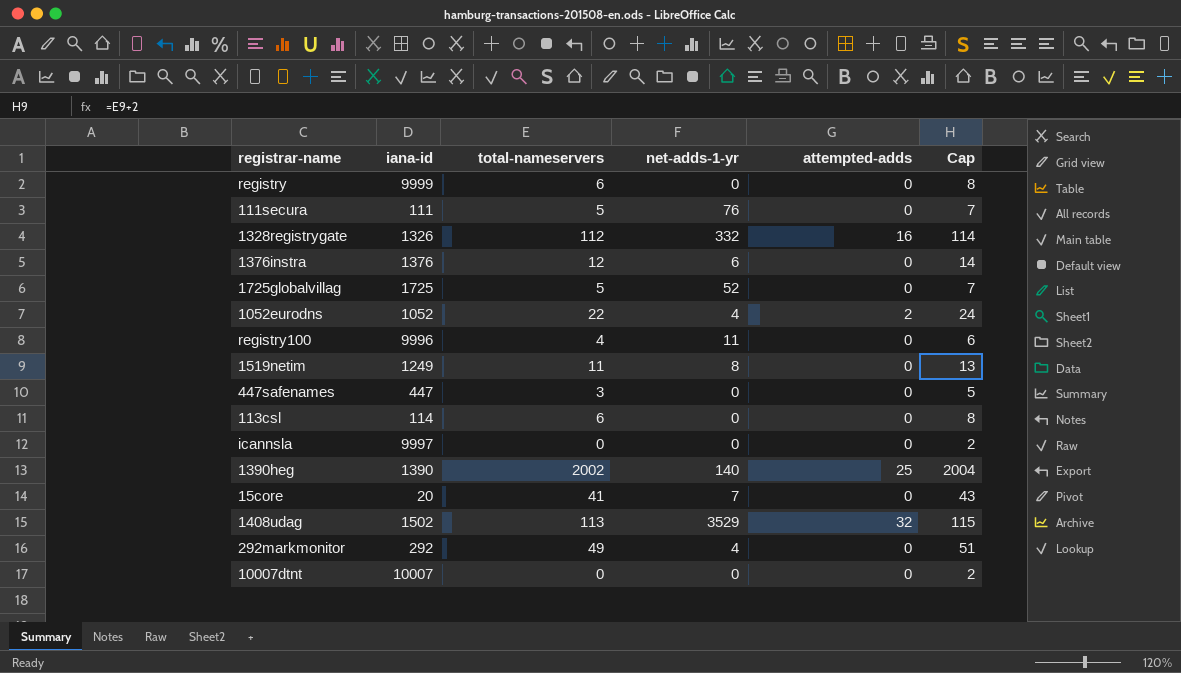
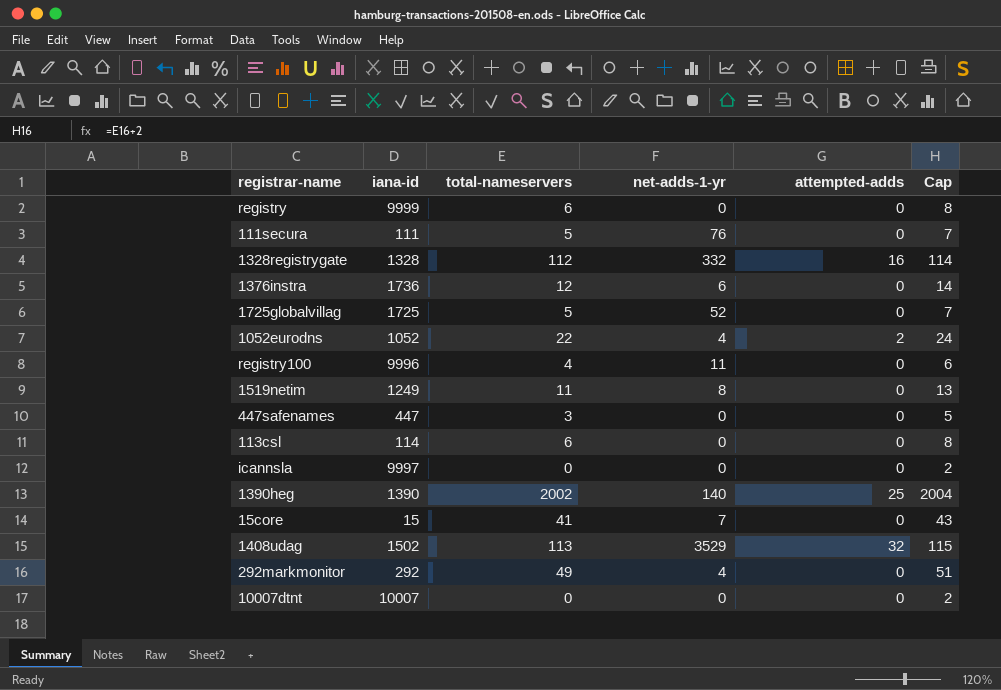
1328registrygate | iana-id: 1326 -> 1328
1376instra | iana-id: 1376 -> 1736
15core | iana-id: 20 -> 15

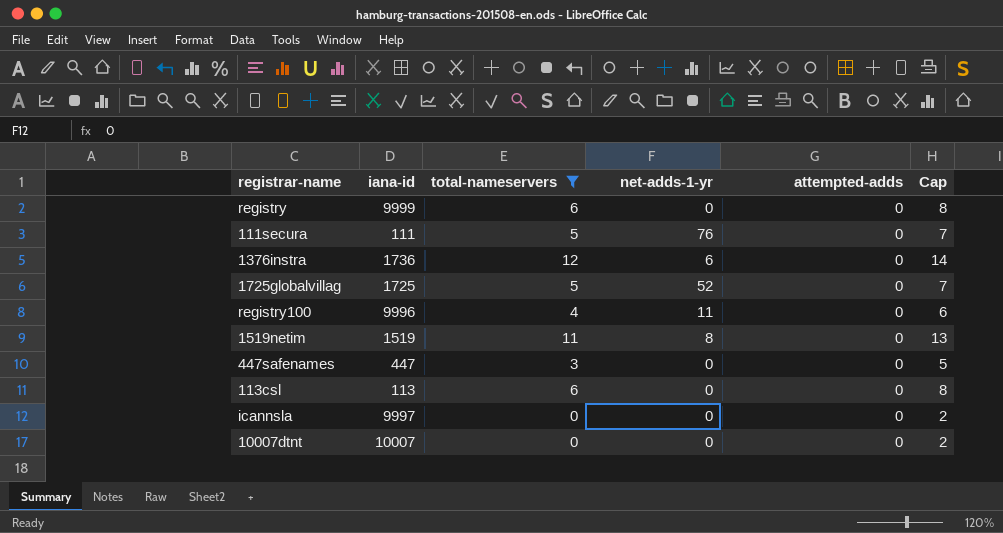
filter: none -> total-nameservers <= 12
1519netim | iana-id: 1249 -> 1519
113csl | iana-id: 114 -> 113

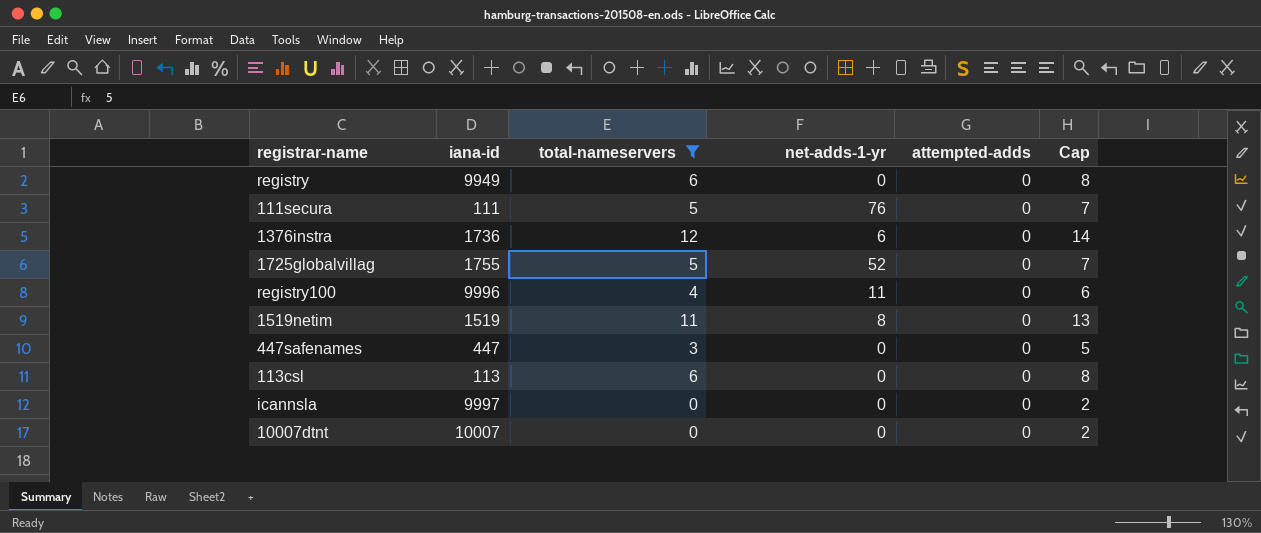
registry | iana-id: 9999 -> 9949
1725globalvillag | iana-id: 1725 -> 1755

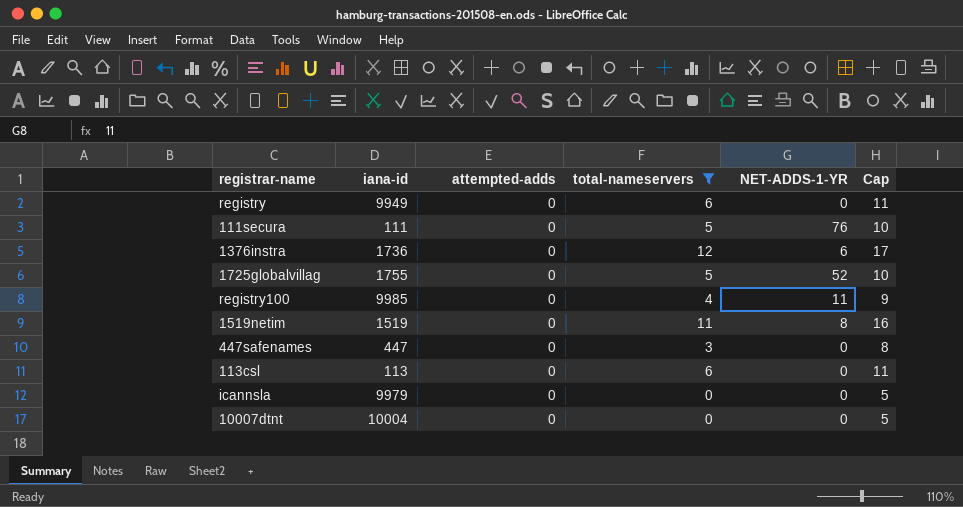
column attempted-adds | position: 5 -> 3
column name: net-adds-1-yr -> NET-ADDS-1-YR
column Cap | formula: [total-nameservers] + 2 -> [total-nameservers] + 5
registry100 | iana-id: 9996 -> 9985
icannsla | iana-id: 9997 -> 9979
10007dtnt | iana-id: 10007 -> 10004

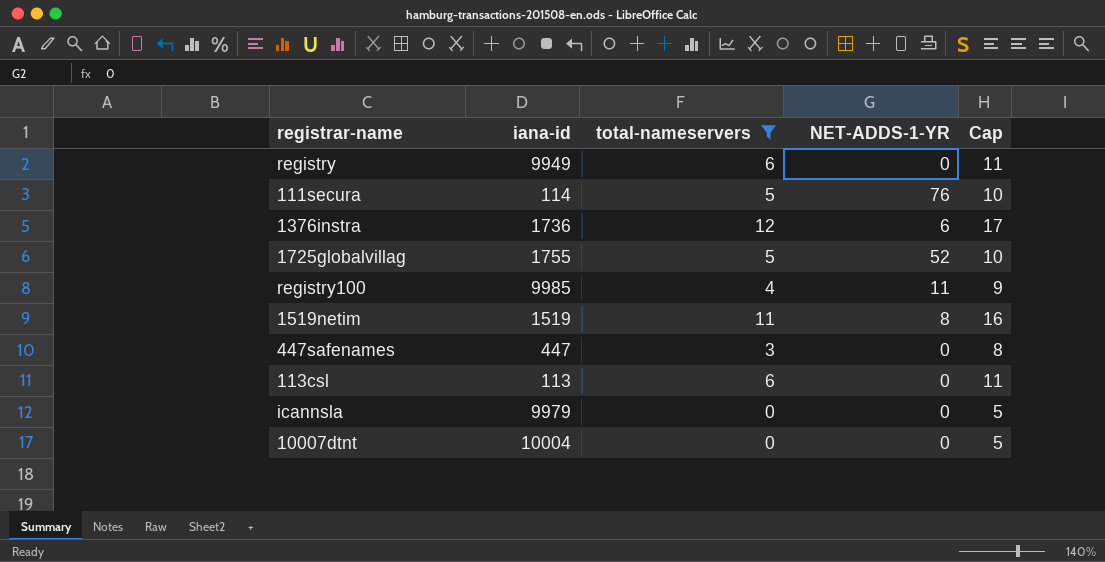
column attempted-adds | position: 3 -> none
111secura | iana-id: 111 -> 114

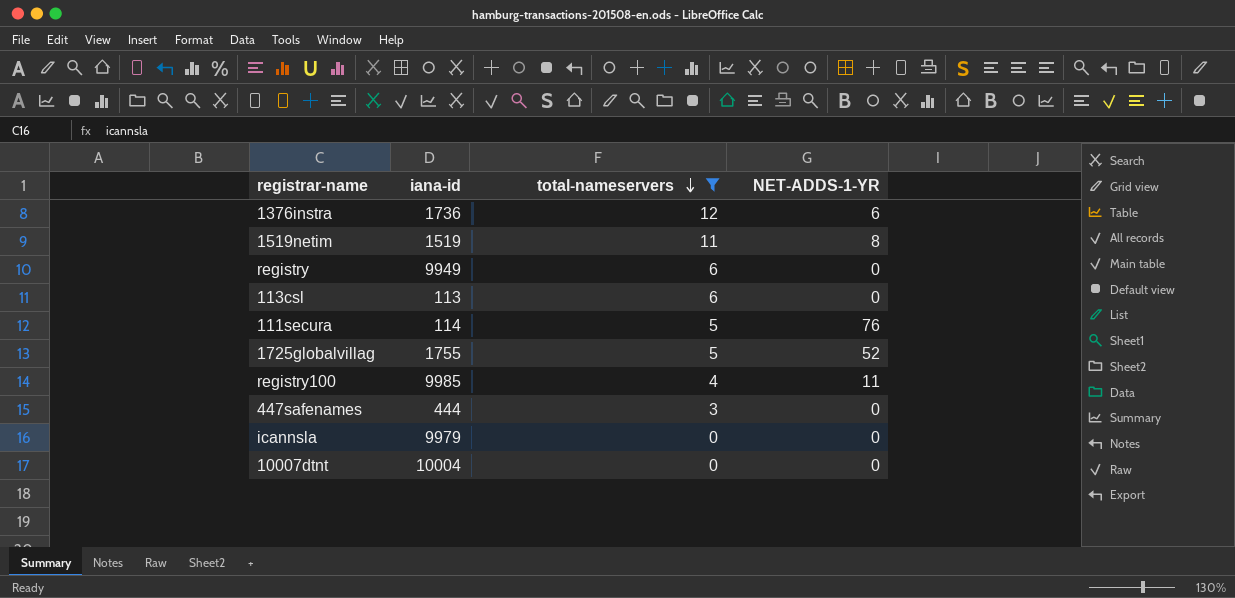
row order: none -> total-nameservers descending
column Cap | formula: [total-nameservers] + 5 -> none
447safenames | iana-id: 447 -> 444

